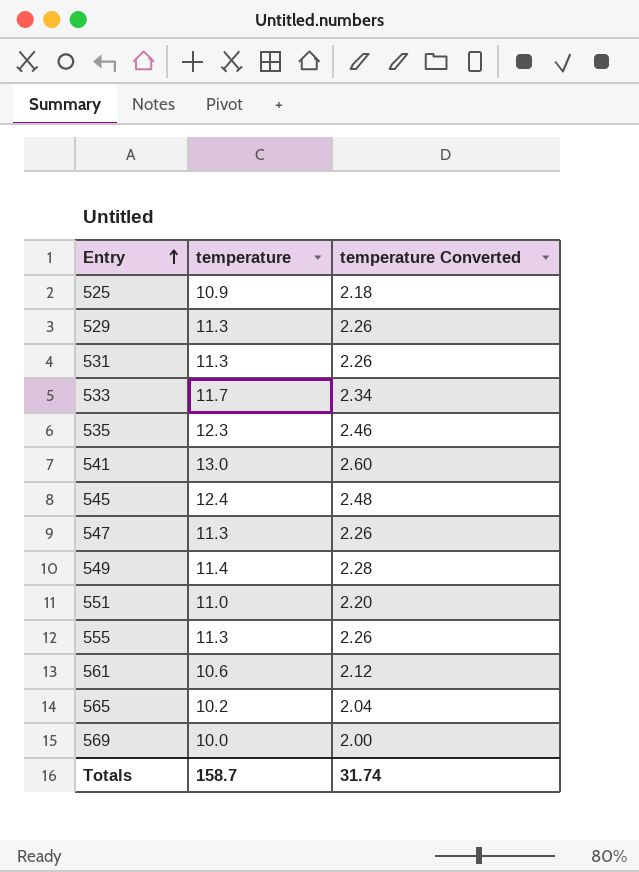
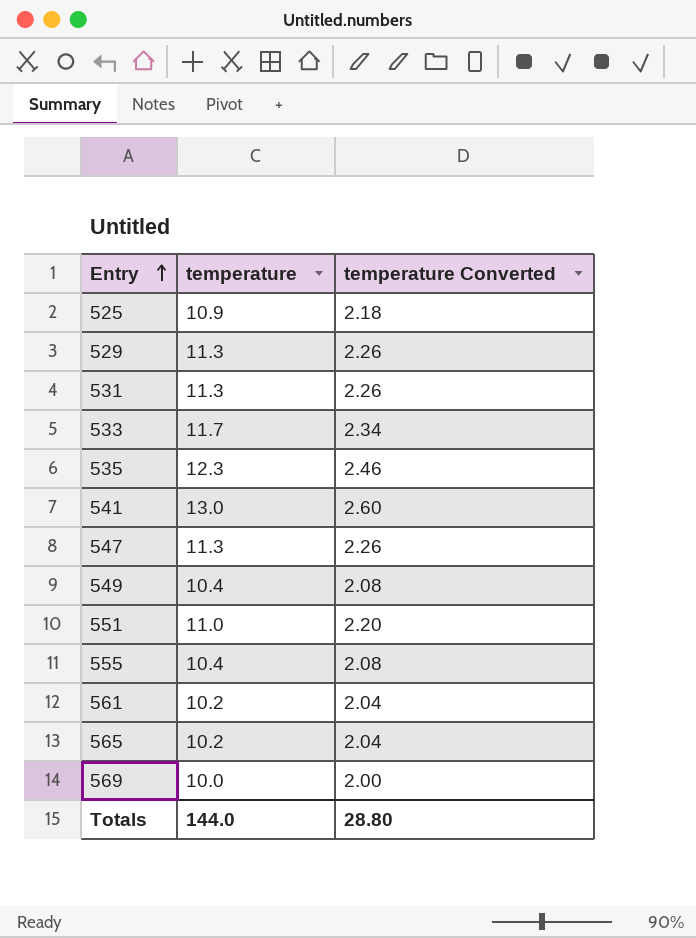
row 545: 12.4 | 2.48 -> none
549 | temperature: 11.4 -> 10.4
549 | temperature Converted: 2.28 -> 2.08
555 | temperature: 11.3 -> 10.4
555 | temperature Converted: 2.26 -> 2.08
561 | temperature: 10.6 -> 10.2
561 | temperature Converted: 2.12 -> 2.04
Totals | temperature: 158.7 -> 144.0
Totals | temperature Converted: 31.74 -> 28.80

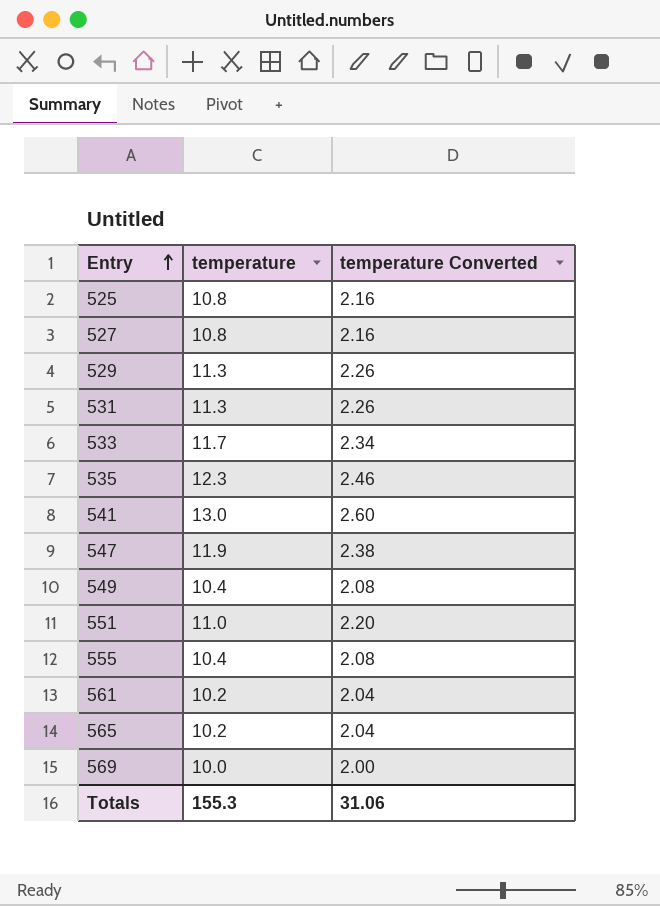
525 | temperature: 10.9 -> 10.8
525 | temperature Converted: 2.18 -> 2.16
row 527: none -> 10.8 | 2.16
547 | temperature: 11.3 -> 11.9
547 | temperature Converted: 2.26 -> 2.38
Totals | temperature: 144.0 -> 155.3
Totals | temperature Converted: 28.80 -> 31.06

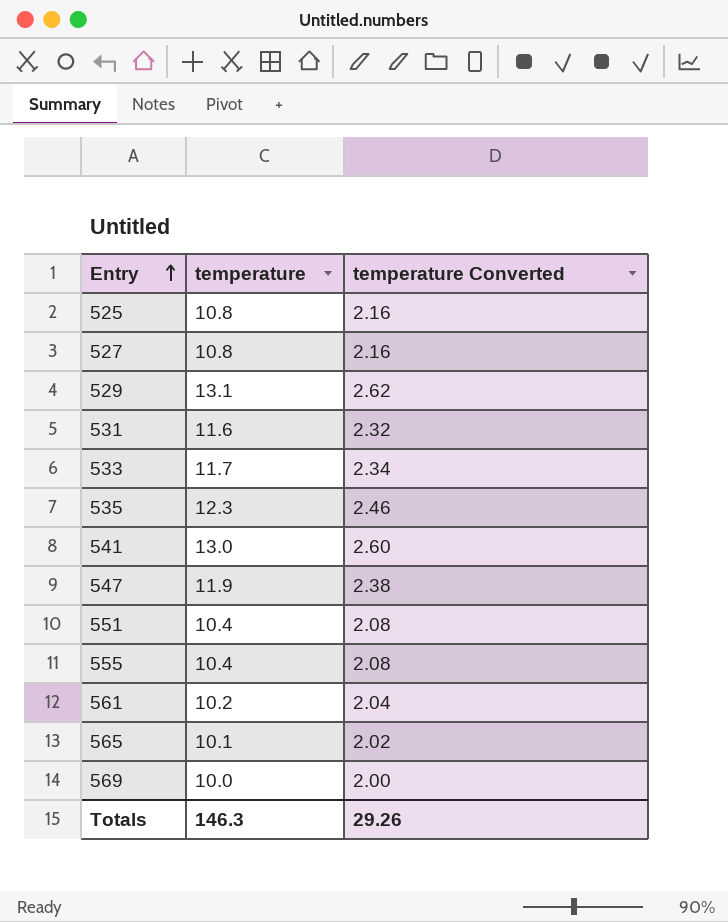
row 549: 10.4 | 2.08 -> none
529 | temperature: 11.3 -> 13.1
529 | temperature Converted: 2.26 -> 2.62
531 | temperature: 11.3 -> 11.6
531 | temperature Converted: 2.26 -> 2.32
551 | temperature: 11.0 -> 10.4
551 | temperature Converted: 2.20 -> 2.08
565 | temperature: 10.2 -> 10.1
565 | temperature Converted: 2.04 -> 2.02
Totals | temperature: 155.3 -> 146.3
Totals | temperature Converted: 31.06 -> 29.26

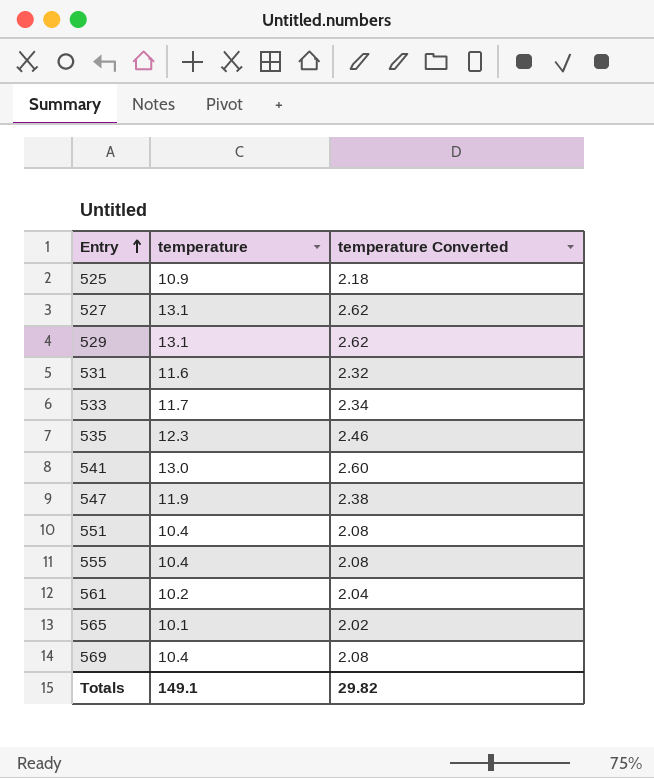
525 | temperature: 10.8 -> 10.9
525 | temperature Converted: 2.16 -> 2.18
527 | temperature: 10.8 -> 13.1
527 | temperature Converted: 2.16 -> 2.62
569 | temperature: 10.0 -> 10.4
569 | temperature Converted: 2.00 -> 2.08
Totals | temperature: 146.3 -> 149.1
Totals | temperature Converted: 29.26 -> 29.82

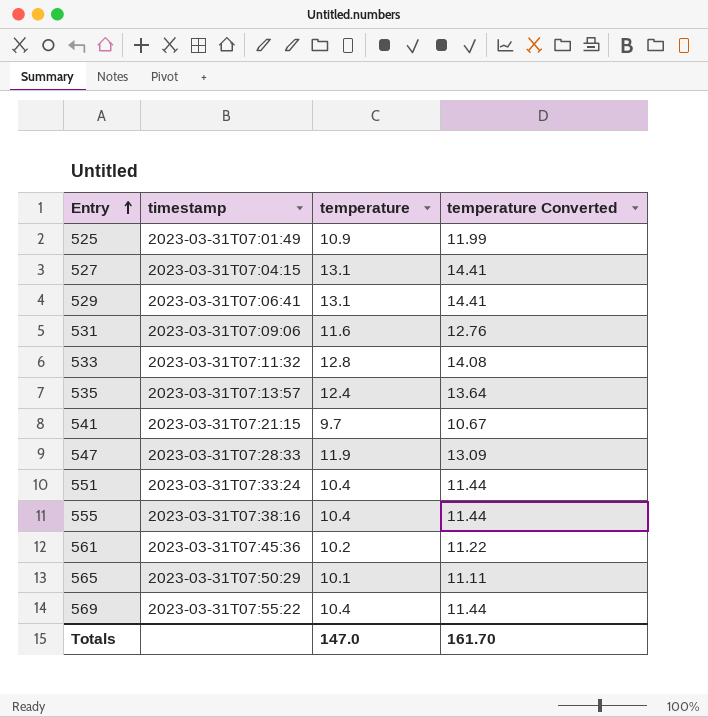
column timestamp | position: none -> 2
column temperature Converted | formula: [temperature] * 0.2 -> [temperature] * 1.1
533 | temperature: 11.7 -> 12.8
535 | temperature: 12.3 -> 12.4
541 | temperature: 13.0 -> 9.7
Totals | temperature: 149.1 -> 147.0
Totals | temperature Converted: 29.82 -> 161.70

